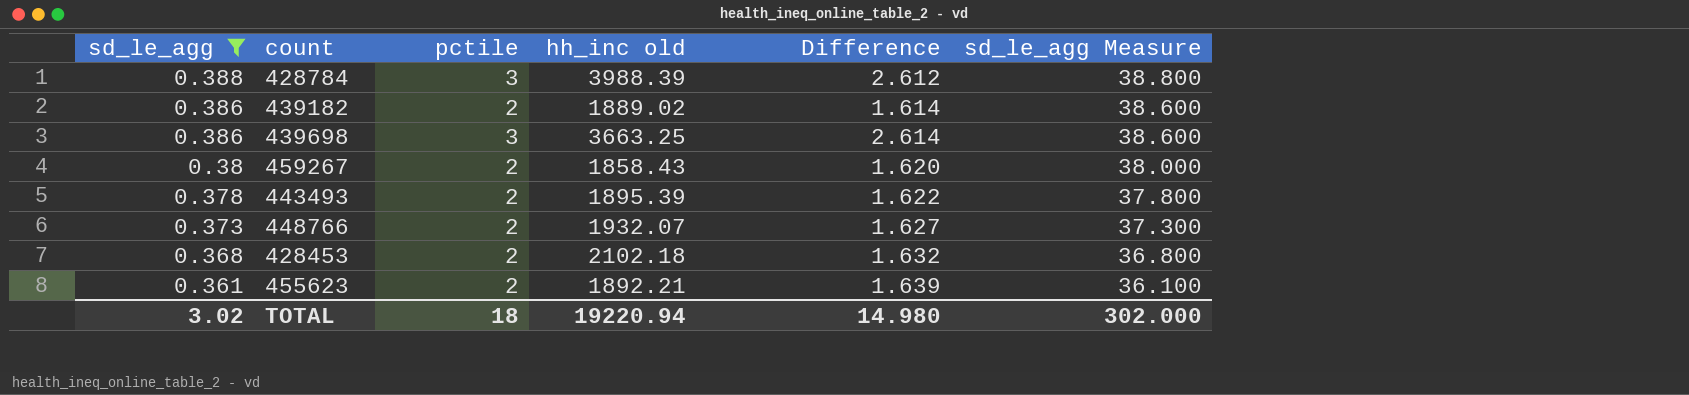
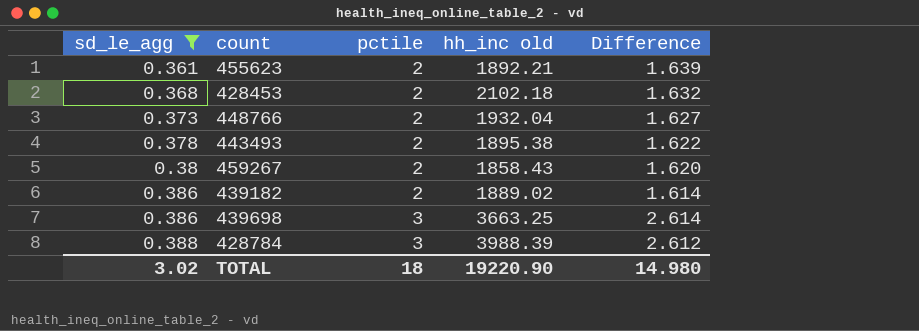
row order: sd_le_agg descending -> sd_le_agg ascending
column sd_le_agg Measure | formula: [sd_le_agg] * 100 -> none
448766 | hh_inc old: 1932.07 -> 1932.04
443493 | hh_inc old: 1895.39 -> 1895.38
TOTAL | hh_inc old: 19220.94 -> 19220.90

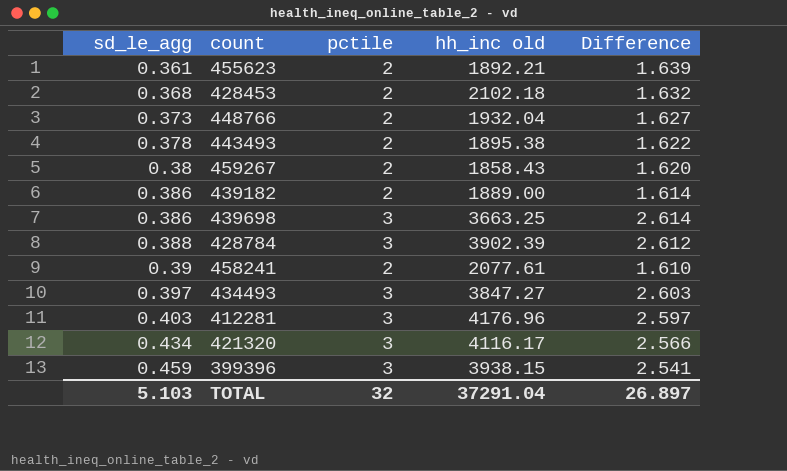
filter: sd_le_agg <= 0.388 -> none
439182 | hh_inc old: 1889.02 -> 1889.00
428784 | hh_inc old: 3988.39 -> 3902.39
TOTAL | sd_le_agg: 3.02 -> 5.103
TOTAL | pctile: 18 -> 32
TOTAL | hh_inc old: 19220.90 -> 37291.04
TOTAL | Difference: 14.980 -> 26.897

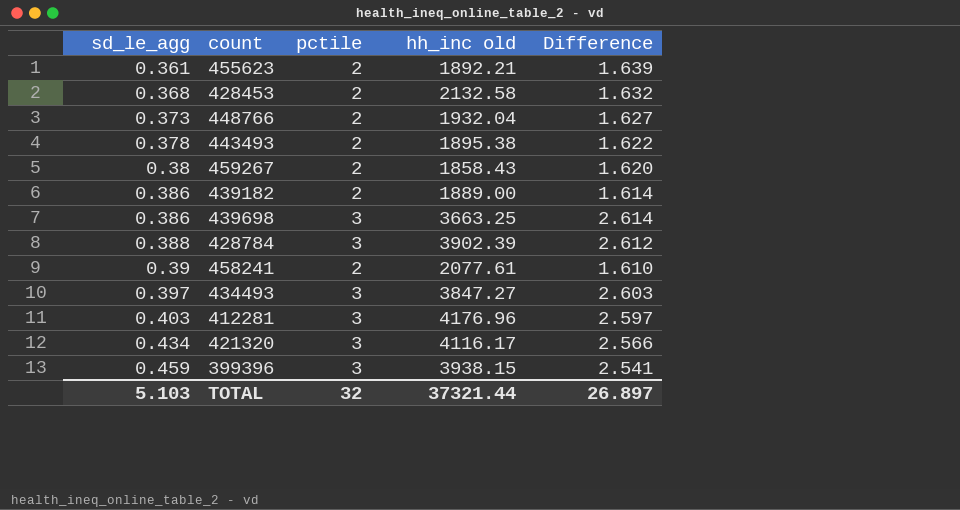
428453 | hh_inc old: 2102.18 -> 2132.58
TOTAL | hh_inc old: 37291.04 -> 37321.44

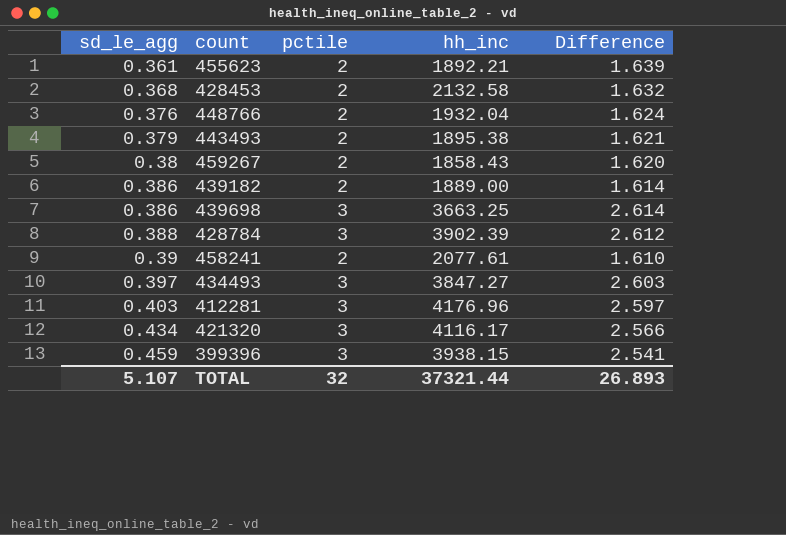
column name: hh_inc old -> hh_inc
448766 | sd_le_agg: 0.373 -> 0.376
448766 | Difference: 1.627 -> 1.624
443493 | sd_le_agg: 0.378 -> 0.379
443493 | Difference: 1.622 -> 1.621
TOTAL | sd_le_agg: 5.103 -> 5.107
TOTAL | Difference: 26.897 -> 26.893

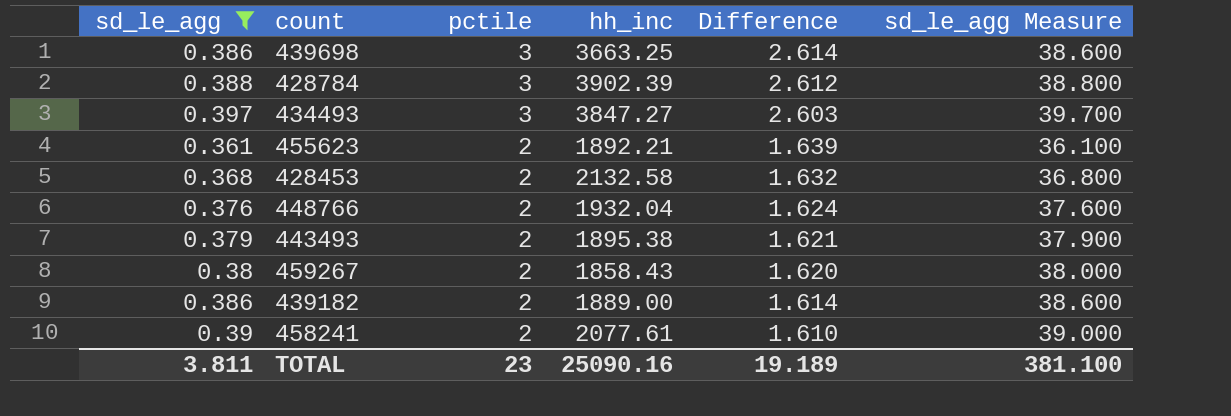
filter: none -> sd_le_agg <= 0.397
row order: sd_le_agg ascending -> pctile descending
column sd_le_agg Measure | formula: none -> [sd_le_agg] * 100
TOTAL | sd_le_agg: 5.107 -> 3.811
TOTAL | pctile: 32 -> 23
TOTAL | hh_inc: 37321.44 -> 25090.16
TOTAL | Difference: 26.893 -> 19.189

